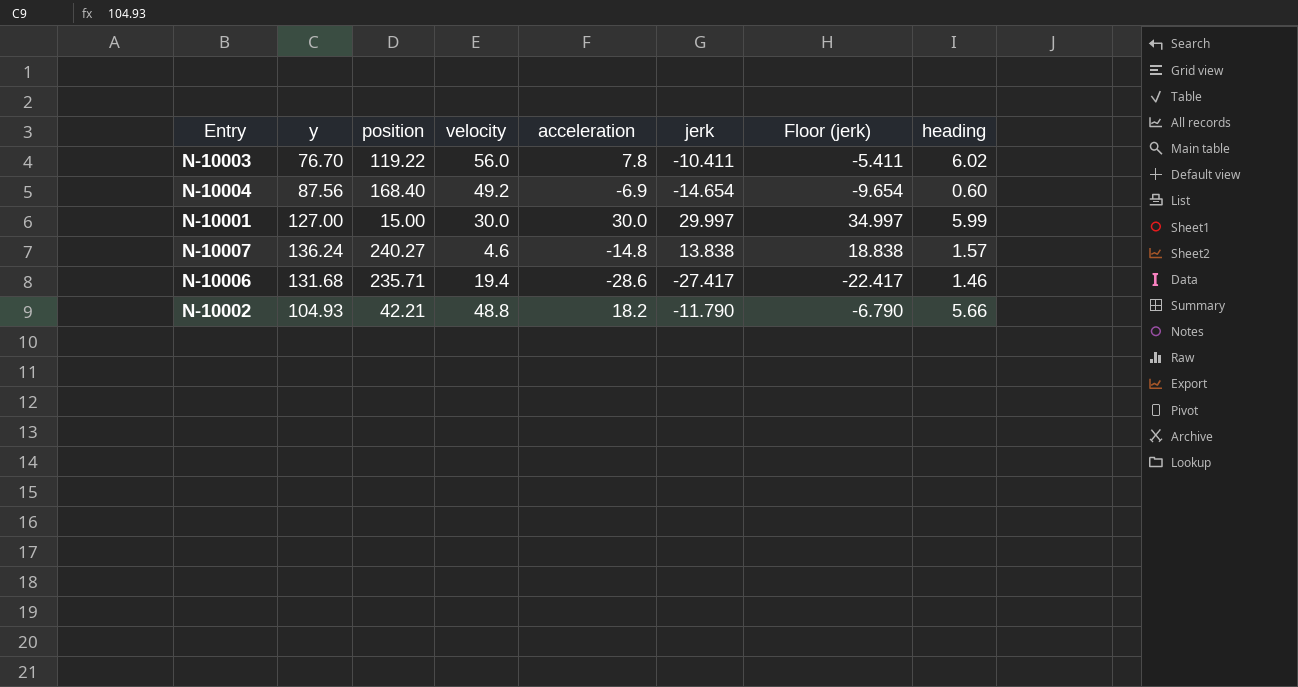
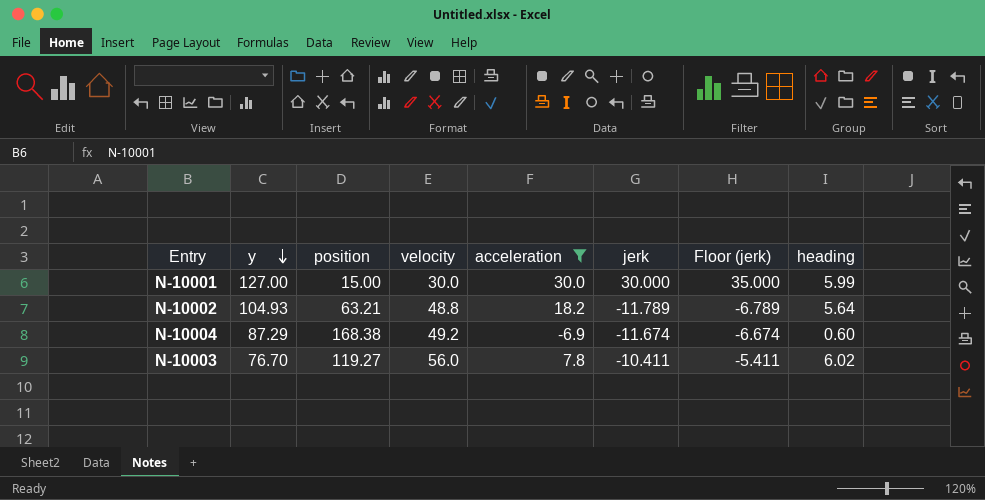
filter: none -> acceleration >= -6.9
row order: none -> y descending
N-10001 | jerk: 29.997 -> 30.000
N-10001 | Floor (jerk): 34.997 -> 35.000
N-10002 | position: 42.21 -> 63.21
N-10002 | jerk: -11.790 -> -11.789
N-10002 | Floor (jerk): -6.790 -> -6.789
N-10002 | heading: 5.66 -> 5.64
N-10004 | y: 87.56 -> 87.29
N-10004 | position: 168.40 -> 168.38
N-10004 | jerk: -14.654 -> -11.674
N-10004 | Floor (jerk): -9.654 -> -6.674
N-10003 | position: 119.22 -> 119.27

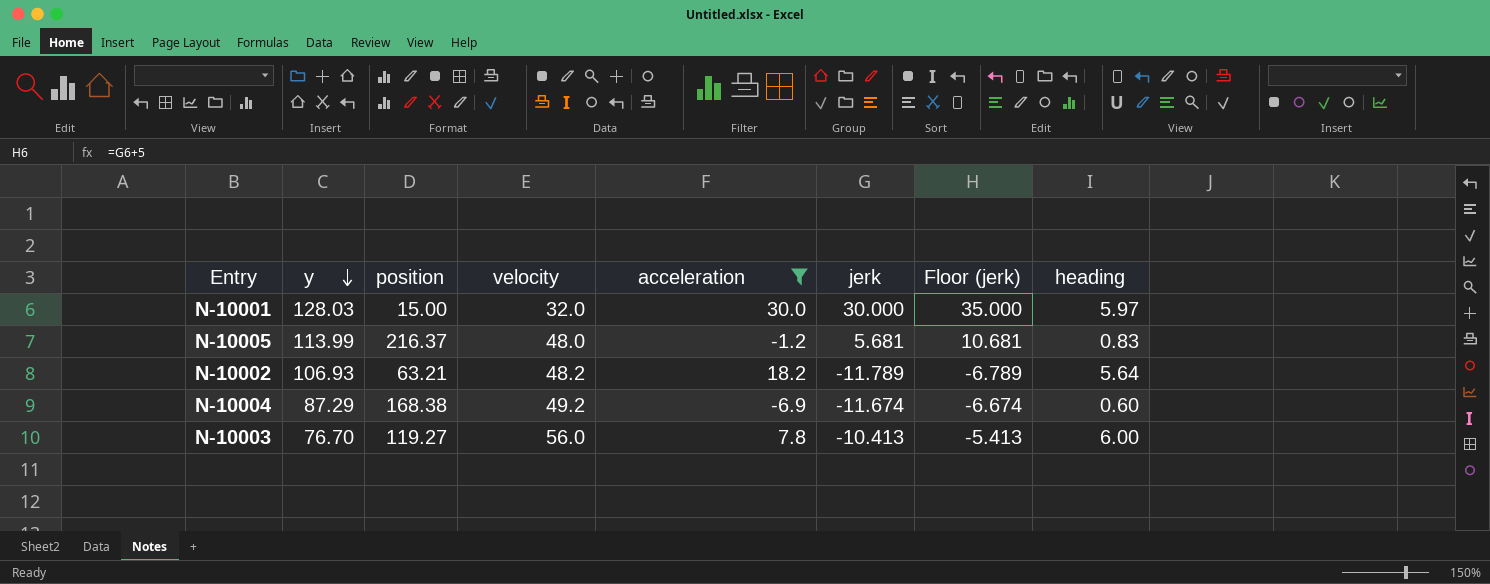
N-10001 | y: 127.00 -> 128.03
N-10001 | velocity: 30.0 -> 32.0
N-10001 | heading: 5.99 -> 5.97
row N-10005: none -> 113.99 | 216.37 | 48.0 | -1.2 | 5.681 | 10.681 | 0.83
N-10002 | y: 104.93 -> 106.93
N-10002 | velocity: 48.8 -> 48.2
N-10003 | jerk: -10.411 -> -10.413
N-10003 | Floor (jerk): -5.411 -> -5.413
N-10003 | heading: 6.02 -> 6.00

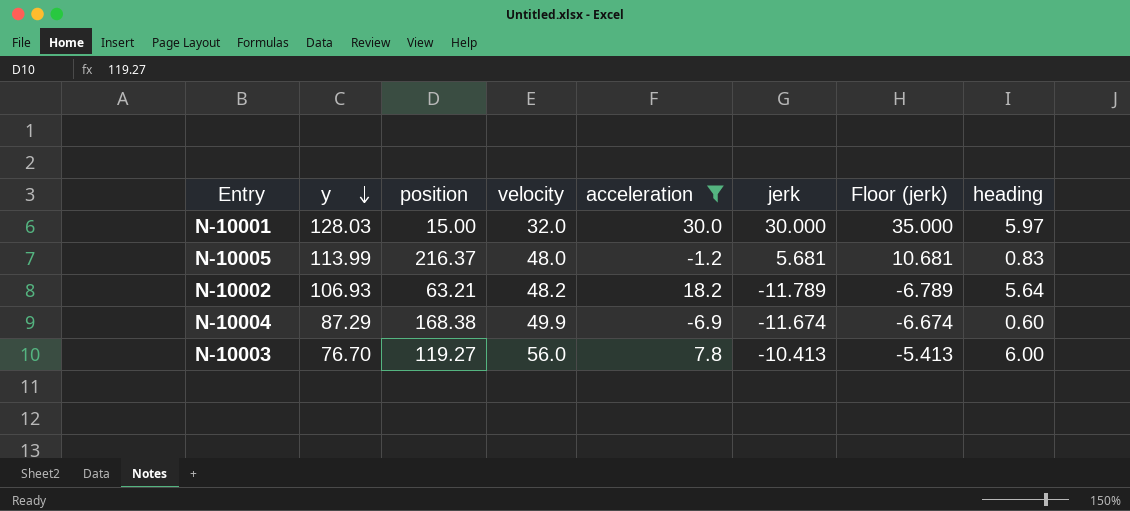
N-10004 | velocity: 49.2 -> 49.9

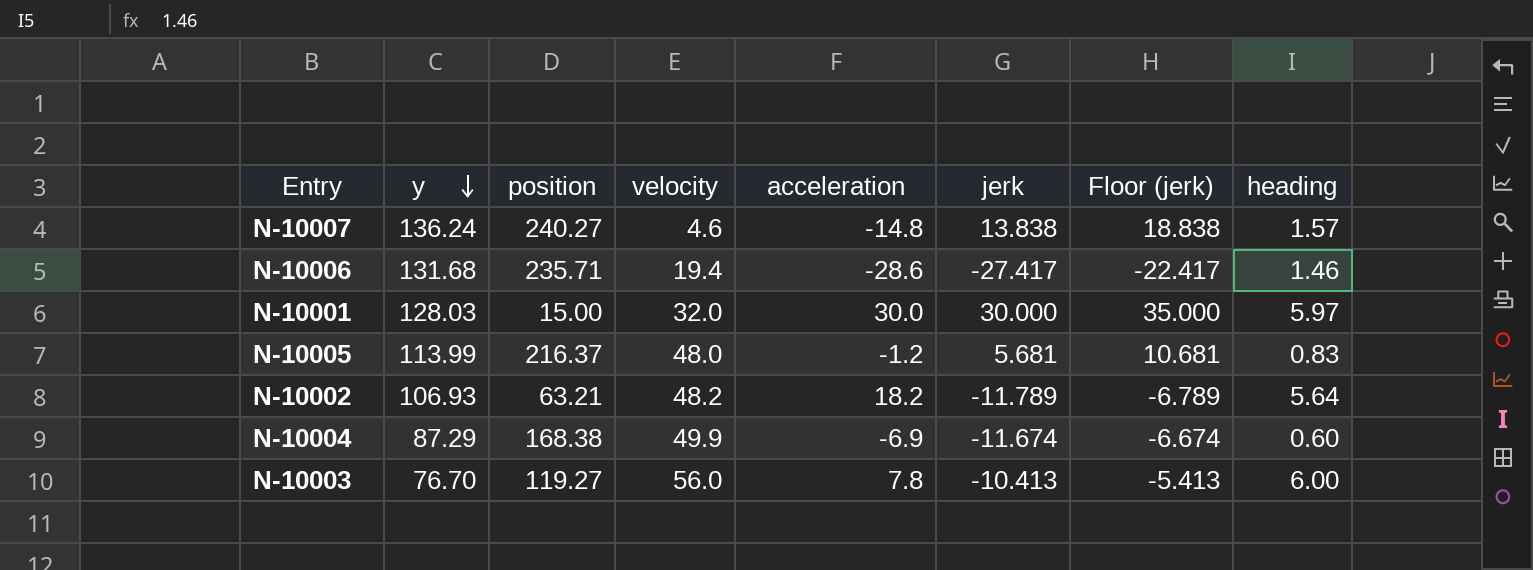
filter: acceleration >= -6.9 -> none

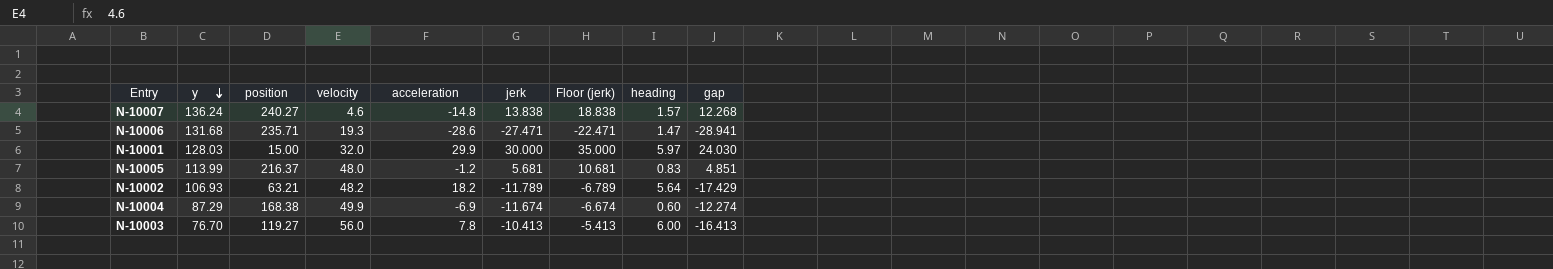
column gap | formula: none -> [jerk] - [heading]
N-10006 | velocity: 19.4 -> 19.3
N-10006 | jerk: -27.417 -> -27.471
N-10006 | Floor (jerk): -22.417 -> -22.471
N-10006 | heading: 1.46 -> 1.47
N-10001 | acceleration: 30.0 -> 29.9

